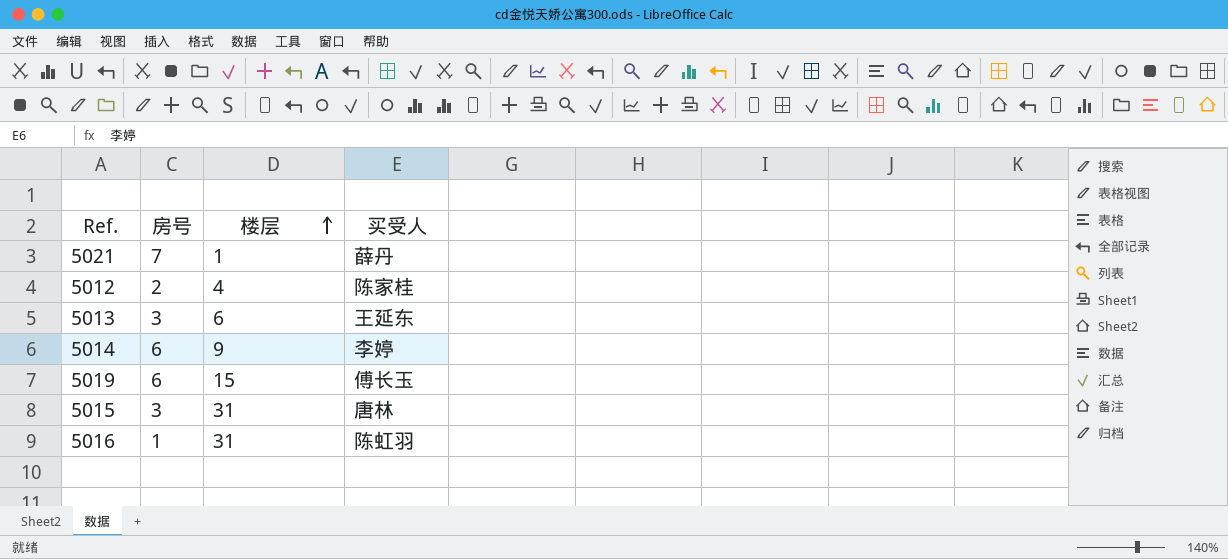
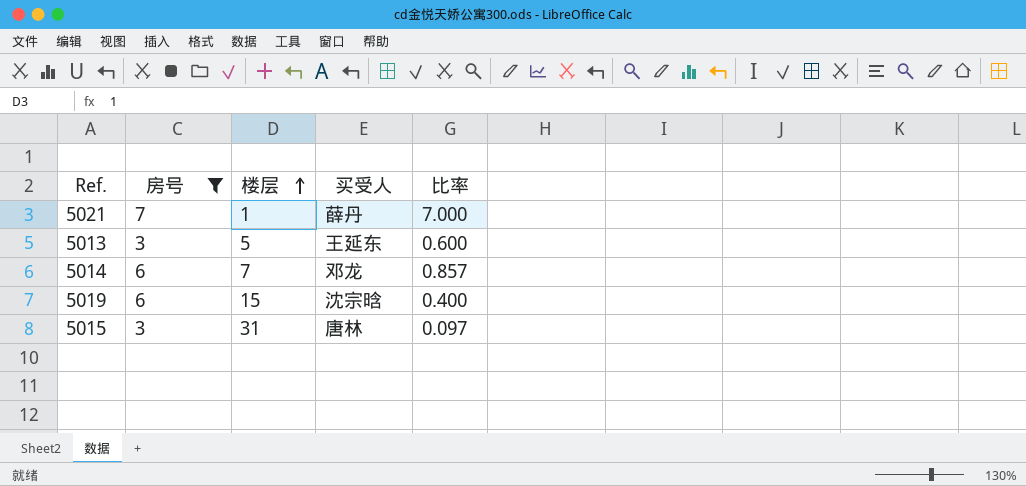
filter: none -> 房号 >= 3
column 比率 | formula: none -> [房号] / [楼层]
5013 | 楼层: 6 -> 5
5014 | 楼层: 9 -> 7
5014 | 买受人: 李婷 -> 邓龙
5019 | 买受人: 傅长玉 -> 沈宗晗

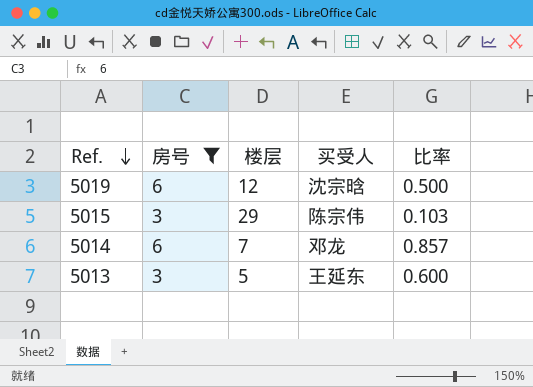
row order: 楼层 ascending -> Ref. descending
row 5021: 7 | 1 | 薛丹 | 7.000 -> none
5019 | 楼层: 15 -> 12
5019 | 比率: 0.400 -> 0.500
5015 | 楼层: 31 -> 29
5015 | 买受人: 唐林 -> 陈宗伟
5015 | 比率: 0.097 -> 0.103

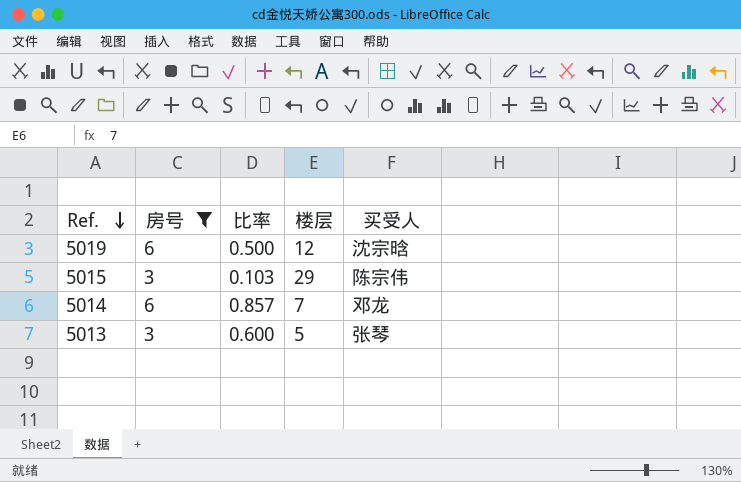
column 比率 | position: 5 -> 3
5013 | 买受人: 王延东 -> 张琴

